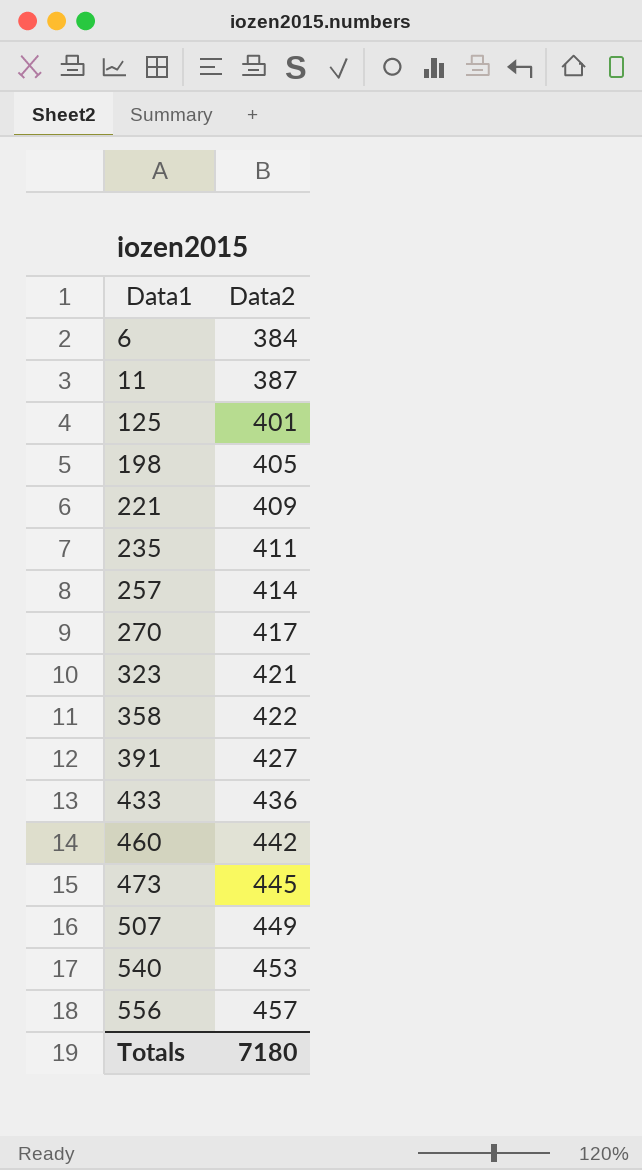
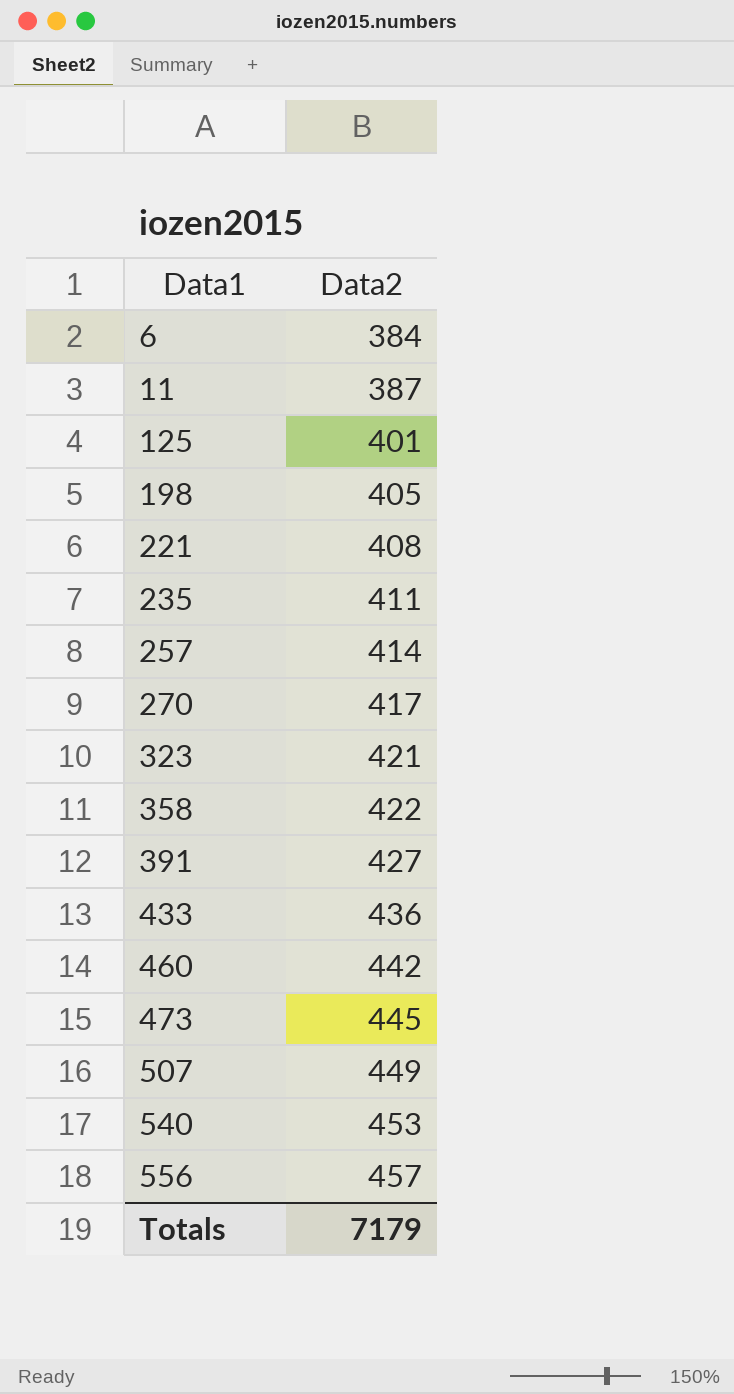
221 | Data2: 409 -> 408
Totals | Data2: 7180 -> 7179

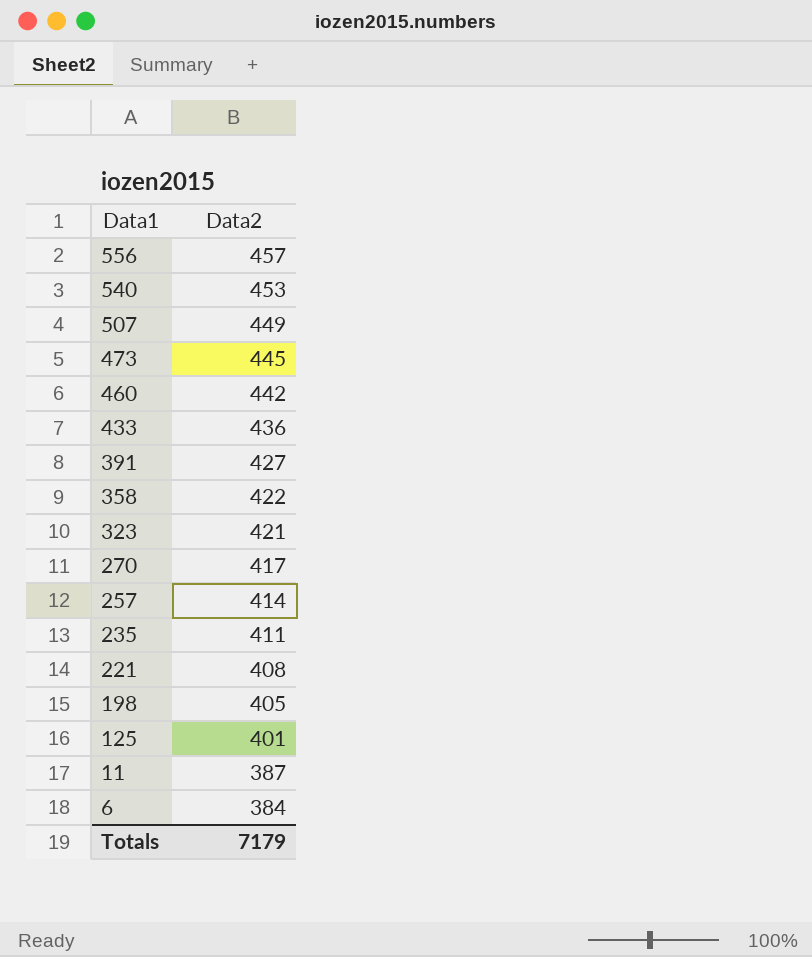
row order: Data1 ascending -> Data1 descending

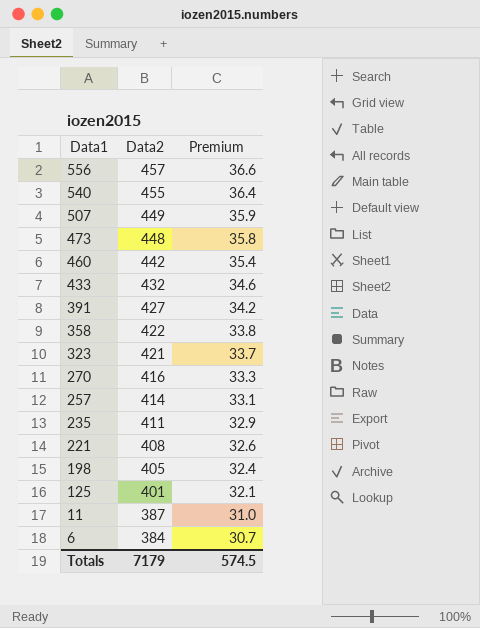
column Premium | formula: none -> [Data2] * 0.08
540 | Data2: 453 -> 455
473 | Data2: 445 -> 448
433 | Data2: 436 -> 432
270 | Data2: 417 -> 416

